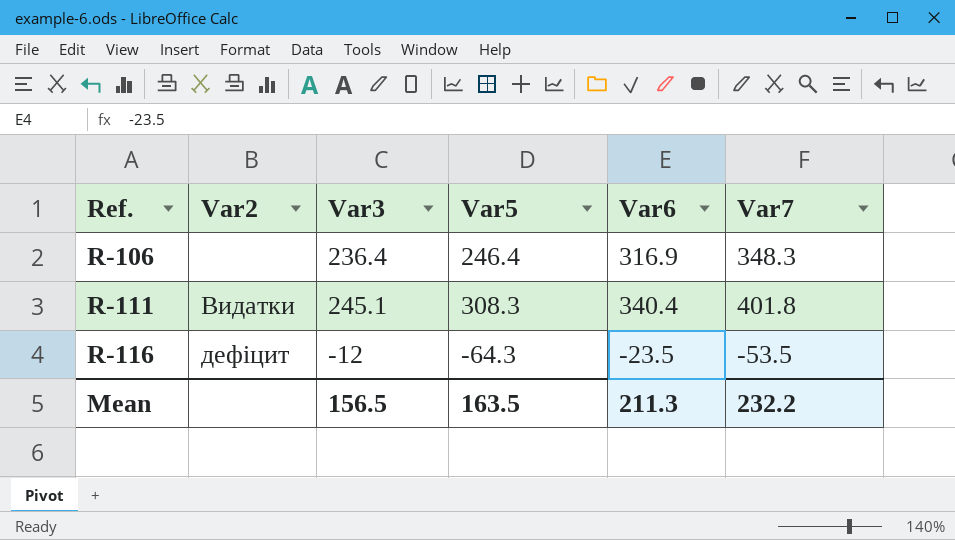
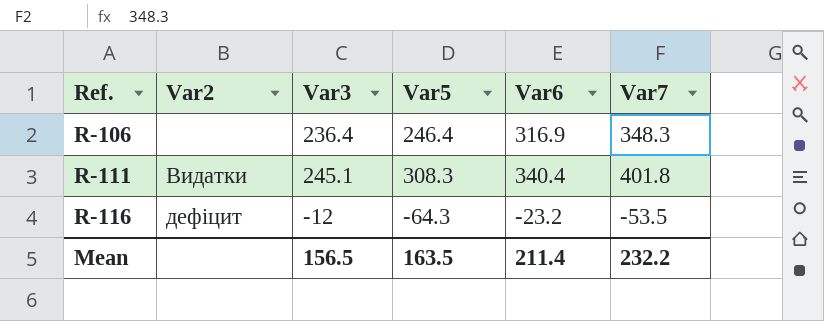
R-116 | Var6: -23.5 -> -23.2
Mean | Var6: 211.3 -> 211.4

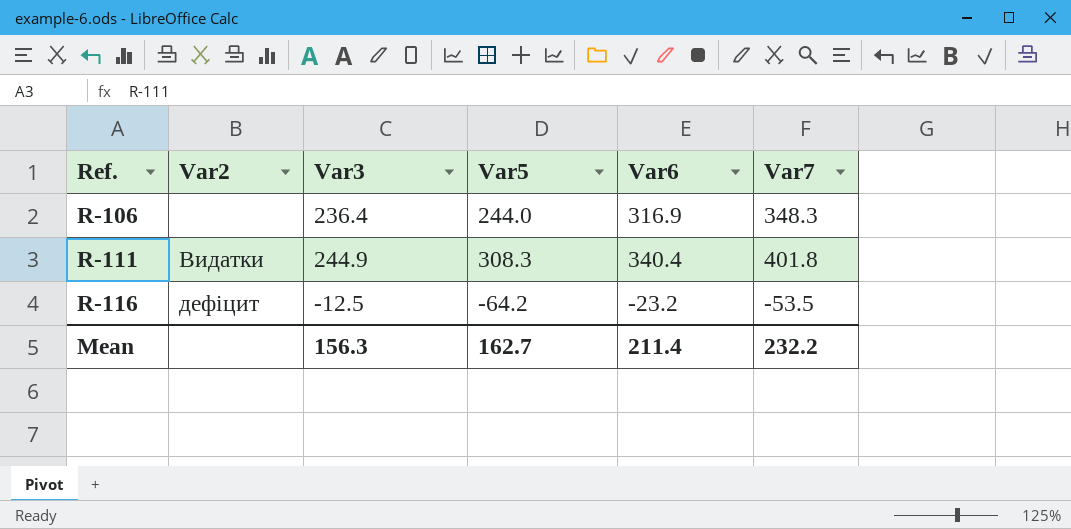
R-106 | Var5: 246.4 -> 244.0
R-111 | Var3: 245.1 -> 244.9
R-116 | Var3: -12 -> -12.5
R-116 | Var5: -64.3 -> -64.2
Mean | Var3: 156.5 -> 156.3
Mean | Var5: 163.5 -> 162.7

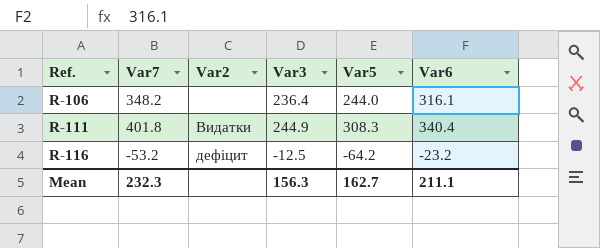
column Var7 | position: 6 -> 2
R-106 | Var7: 348.3 -> 348.2
R-106 | Var6: 316.9 -> 316.1
R-116 | Var7: -53.5 -> -53.2
Mean | Var7: 232.2 -> 232.3
Mean | Var6: 211.4 -> 211.1

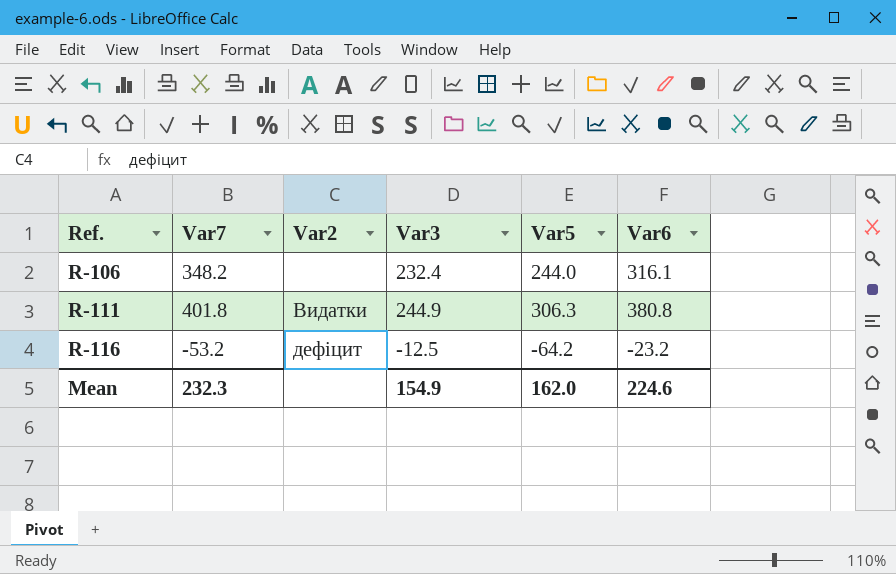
R-106 | Var3: 236.4 -> 232.4
R-111 | Var5: 308.3 -> 306.3
R-111 | Var6: 340.4 -> 380.8
Mean | Var3: 156.3 -> 154.9
Mean | Var5: 162.7 -> 162.0
Mean | Var6: 211.1 -> 224.6

